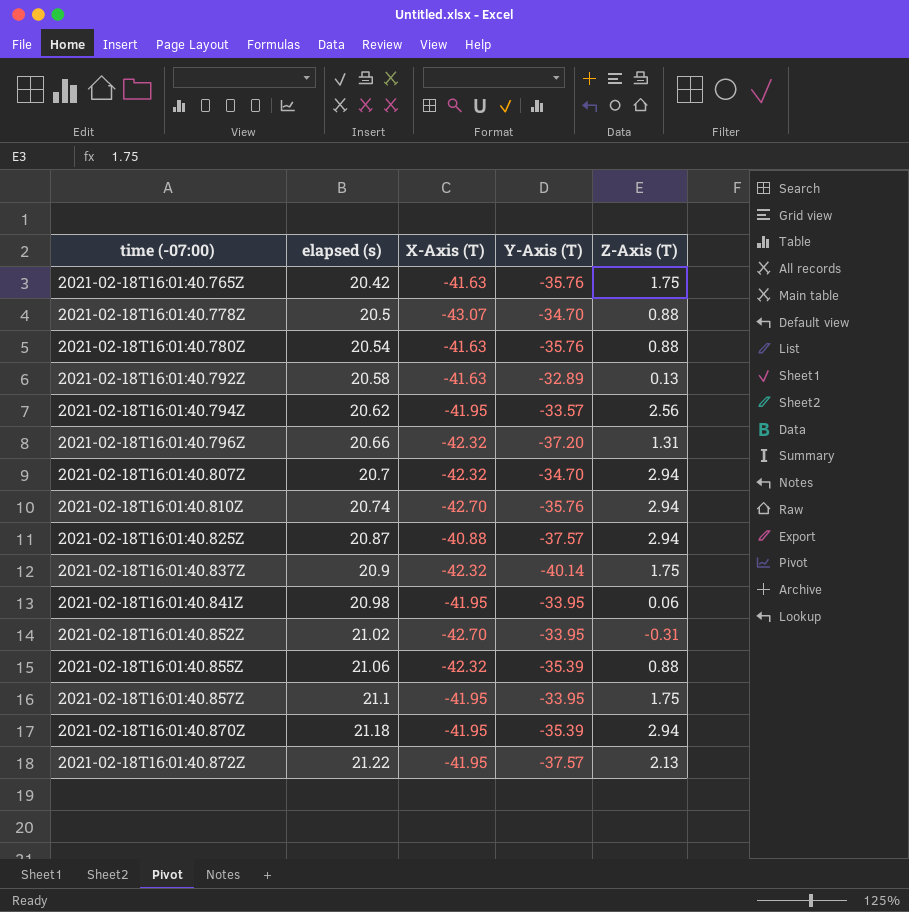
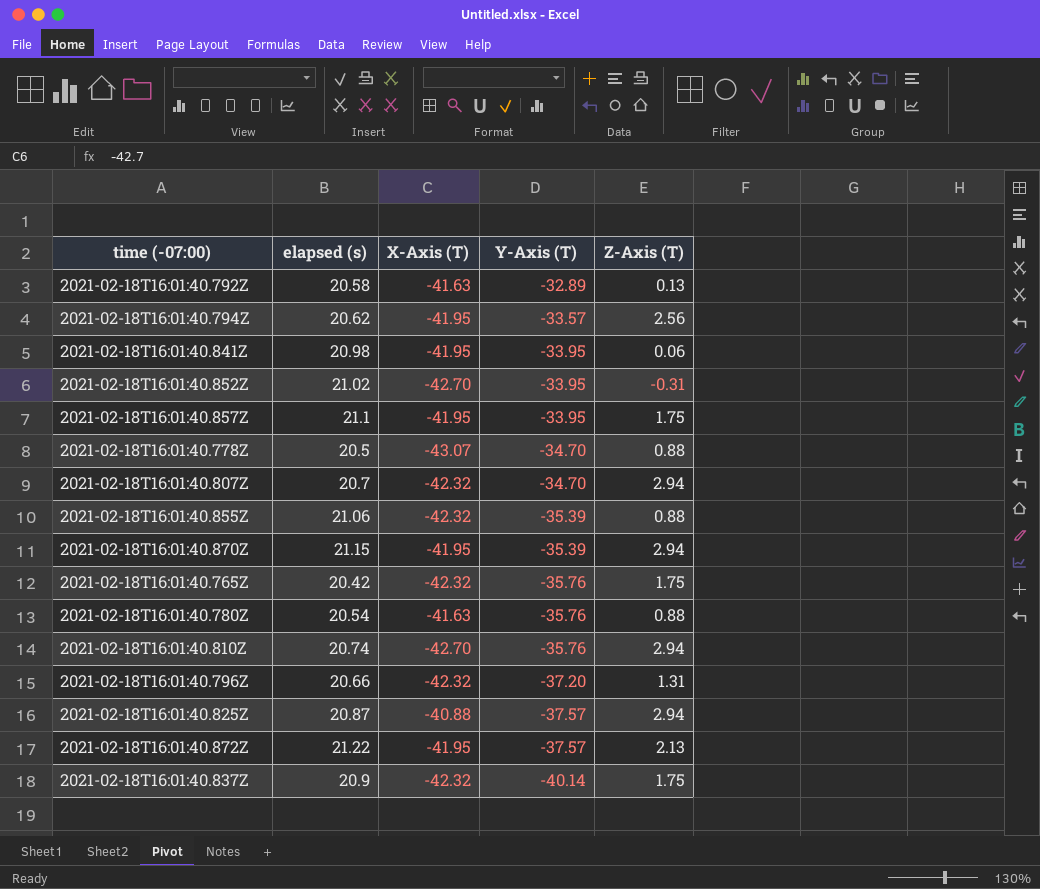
row order: time (-07:00) ascending -> Y-Axis (T) descending
2021-02-18T16:01:40.870Z | elapsed (s): 21.18 -> 21.15
2021-02-18T16:01:40.765Z | X-Axis (T): -41.63 -> -42.32

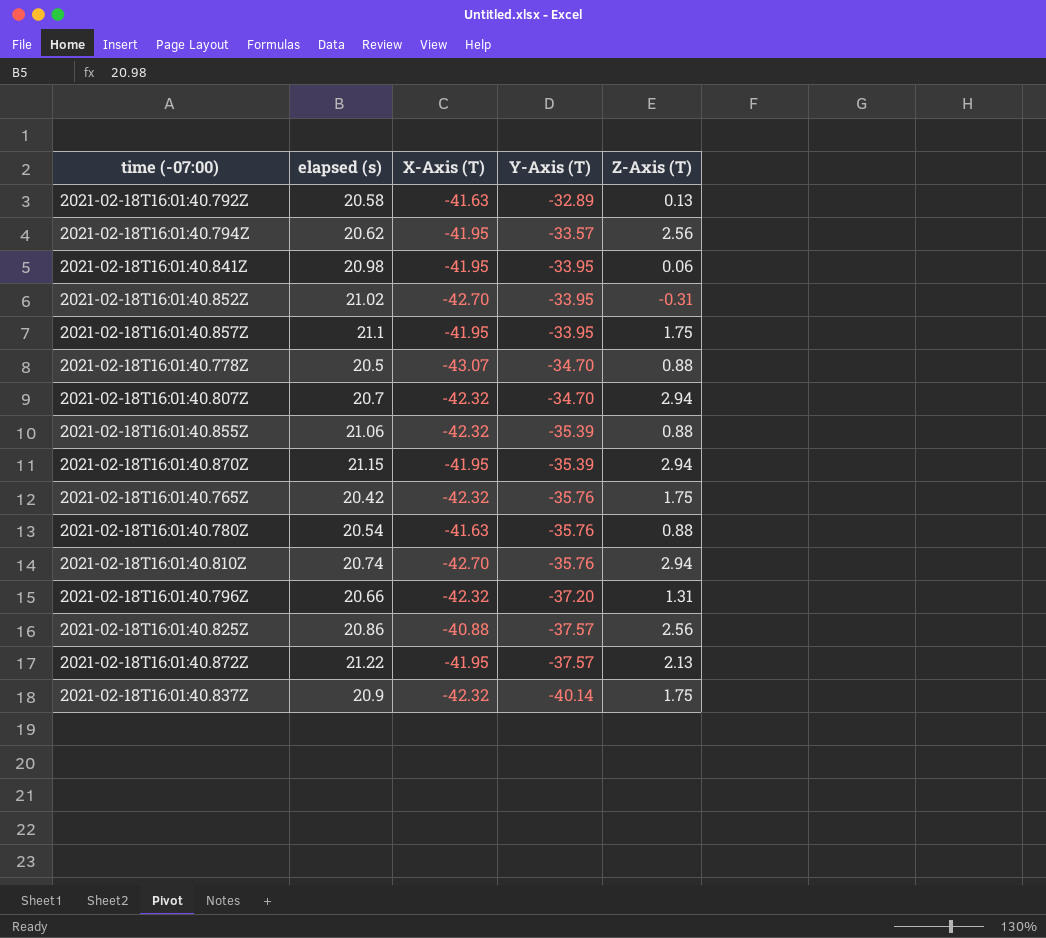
2021-02-18T16:01:40.825Z | elapsed (s): 20.87 -> 20.86
2021-02-18T16:01:40.825Z | Z-Axis (T): 2.94 -> 2.56

